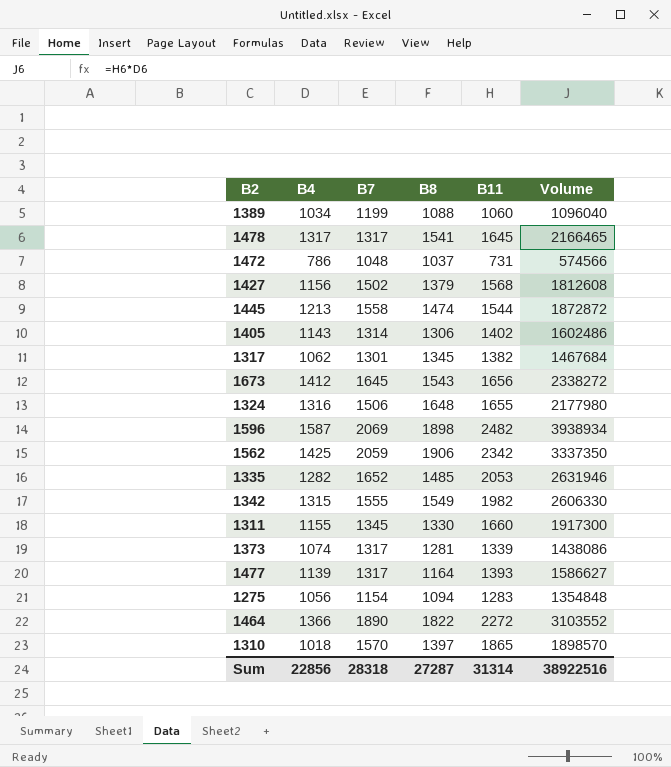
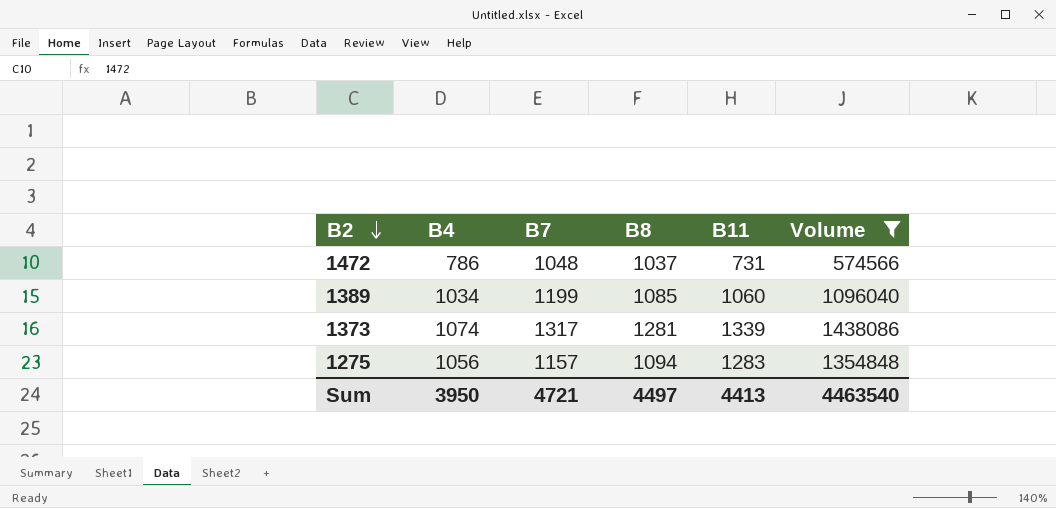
filter: none -> Volume <= 1438086
row order: none -> B2 descending
1389 | B8: 1088 -> 1085
1275 | B7: 1154 -> 1157
Sum | B4: 22856 -> 3950
Sum | B7: 28318 -> 4721
Sum | B8: 27287 -> 4497
Sum | B11: 31314 -> 4413
Sum | Volume: 38922516 -> 4463540

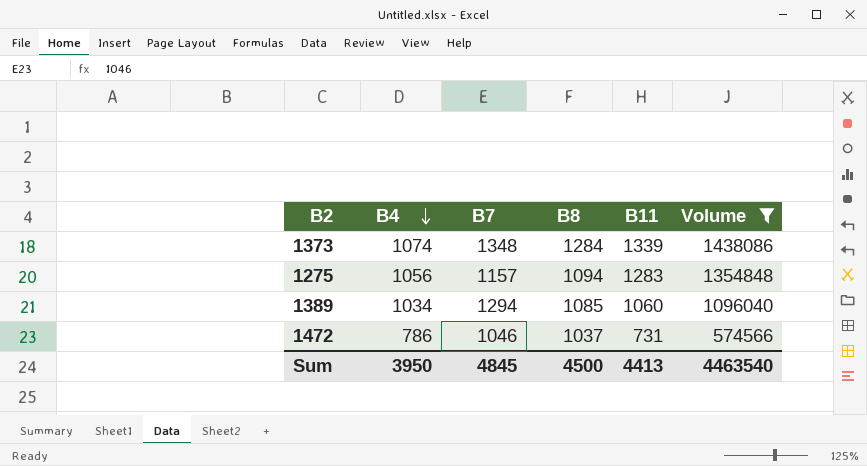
row order: B2 descending -> B4 descending
1373 | B7: 1317 -> 1348
1373 | B8: 1281 -> 1284
1389 | B7: 1199 -> 1294
1472 | B7: 1048 -> 1046
Sum | B7: 4721 -> 4845
Sum | B8: 4497 -> 4500

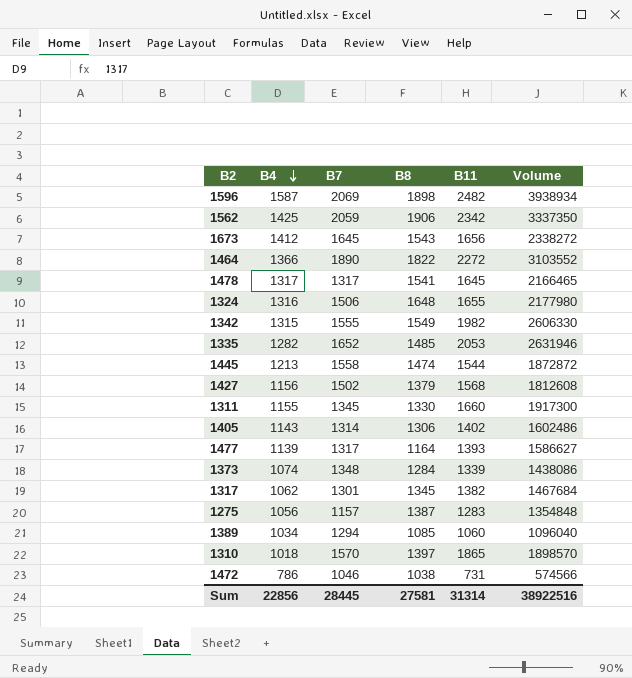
filter: Volume <= 1438086 -> none
1275 | B8: 1094 -> 1387
1472 | B8: 1037 -> 1038
Sum | B4: 3950 -> 22856
Sum | B7: 4845 -> 28445
Sum | B8: 4500 -> 27581
Sum | B11: 4413 -> 31314
Sum | Volume: 4463540 -> 38922516

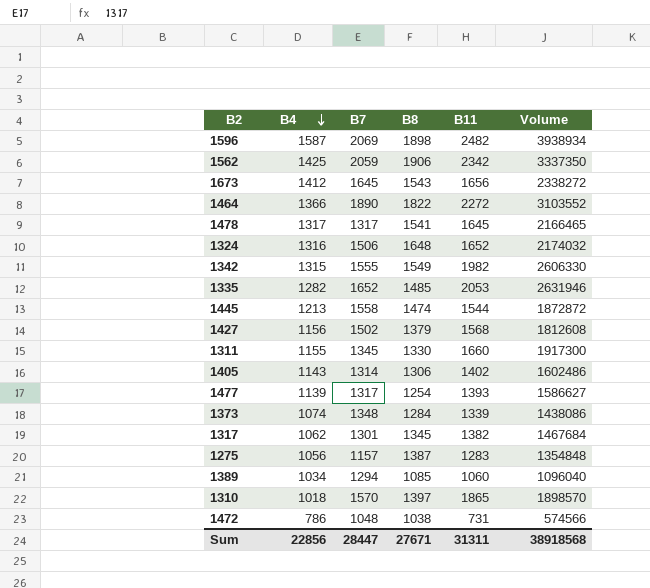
1324 | B11: 1655 -> 1652
1324 | Volume: 2177980 -> 2174032
1477 | B8: 1164 -> 1254
1472 | B7: 1046 -> 1048
Sum | B7: 28445 -> 28447
Sum | B8: 27581 -> 27671
Sum | B11: 31314 -> 31311
Sum | Volume: 38922516 -> 38918568

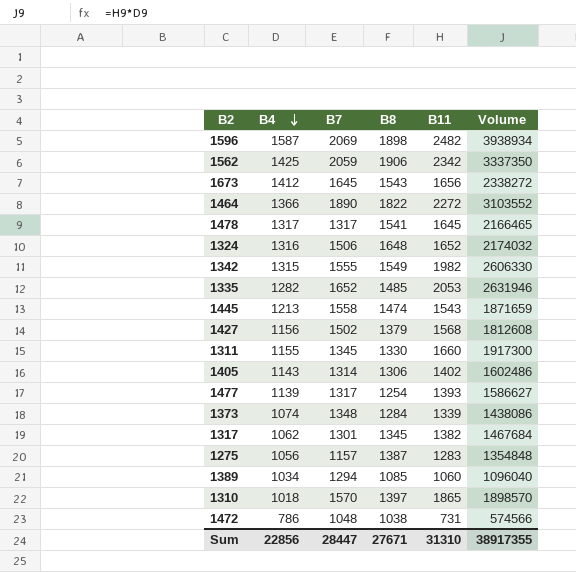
1445 | B11: 1544 -> 1543
1445 | Volume: 1872872 -> 1871659
Sum | B11: 31311 -> 31310
Sum | Volume: 38918568 -> 38917355

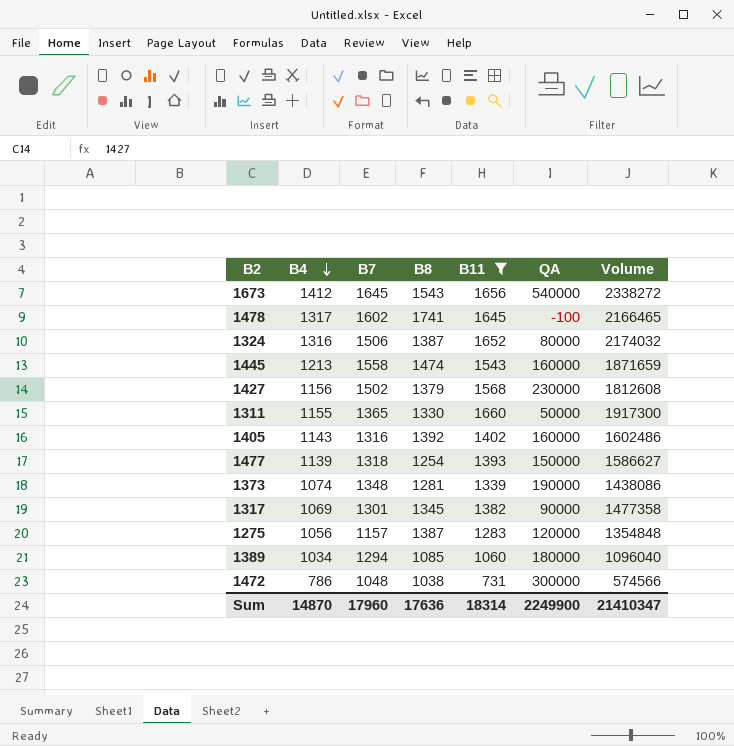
filter: none -> B11 <= 1660
column QA | position: none -> 6
1478 | B7: 1317 -> 1602
1478 | B8: 1541 -> 1741
1324 | B8: 1648 -> 1387
1311 | B7: 1345 -> 1365
1405 | B7: 1314 -> 1316
1405 | B8: 1306 -> 1392
1477 | B7: 1317 -> 1318
1373 | B8: 1284 -> 1281
1317 | B4: 1062 -> 1069
1317 | Volume: 1467684 -> 1477358
Sum | B4: 22856 -> 14870
Sum | B7: 28447 -> 17960
Sum | B8: 27671 -> 17636
Sum | B11: 31310 -> 18314
Sum | Volume: 38917355 -> 21410347

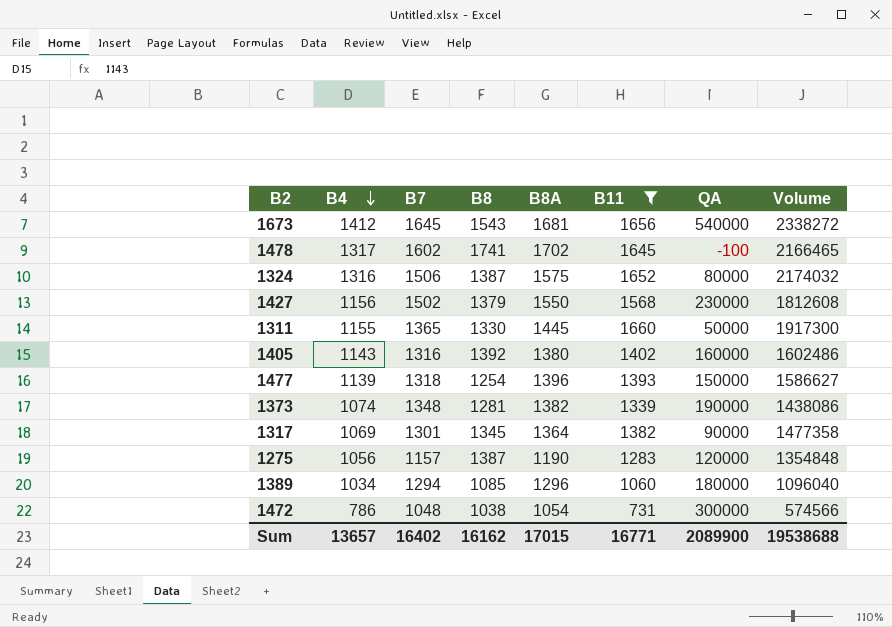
column B8A | position: none -> 5
row 1445: 1213 | 1558 | 1474 | 1543 | 160000 | 1871659 -> none
Sum | B4: 14870 -> 13657
Sum | B7: 17960 -> 16402
Sum | B8: 17636 -> 16162
Sum | B11: 18314 -> 16771
Sum | QA: 2249900 -> 2089900
Sum | Volume: 21410347 -> 19538688

